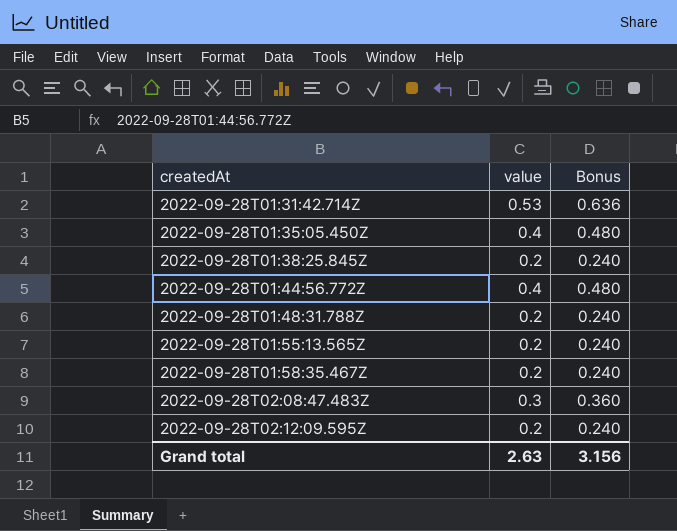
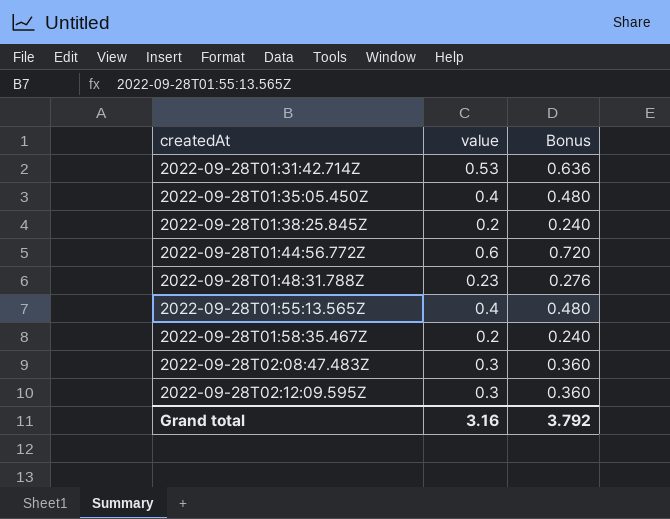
2022-09-28T01:44:56.772Z | value: 0.4 -> 0.6
2022-09-28T01:44:56.772Z | Bonus: 0.480 -> 0.720
2022-09-28T01:48:31.788Z | value: 0.2 -> 0.23
2022-09-28T01:48:31.788Z | Bonus: 0.240 -> 0.276
2022-09-28T01:55:13.565Z | value: 0.2 -> 0.4
2022-09-28T01:55:13.565Z | Bonus: 0.240 -> 0.480
2022-09-28T02:12:09.595Z | value: 0.2 -> 0.3
2022-09-28T02:12:09.595Z | Bonus: 0.240 -> 0.360
Grand total | value: 2.63 -> 3.16
Grand total | Bonus: 3.156 -> 3.792

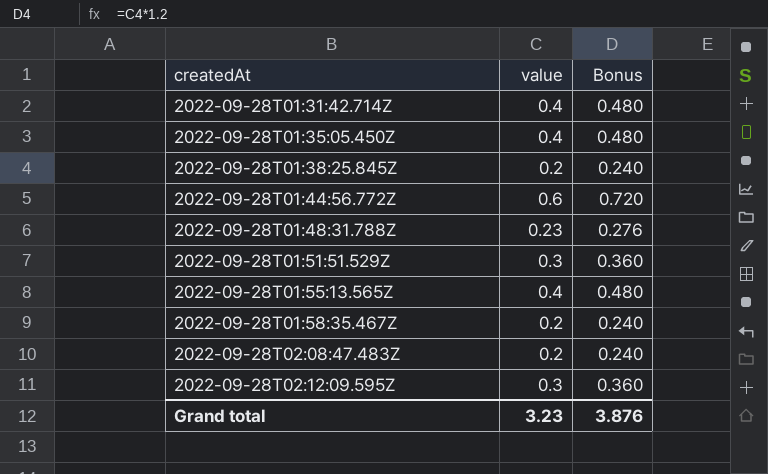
2022-09-28T01:31:42.714Z | value: 0.53 -> 0.4
2022-09-28T01:31:42.714Z | Bonus: 0.636 -> 0.480
row 2022-09-28T01:51:51.529Z: none -> 0.3 | 0.360
2022-09-28T02:08:47.483Z | value: 0.3 -> 0.2
2022-09-28T02:08:47.483Z | Bonus: 0.360 -> 0.240
Grand total | value: 3.16 -> 3.23
Grand total | Bonus: 3.792 -> 3.876

